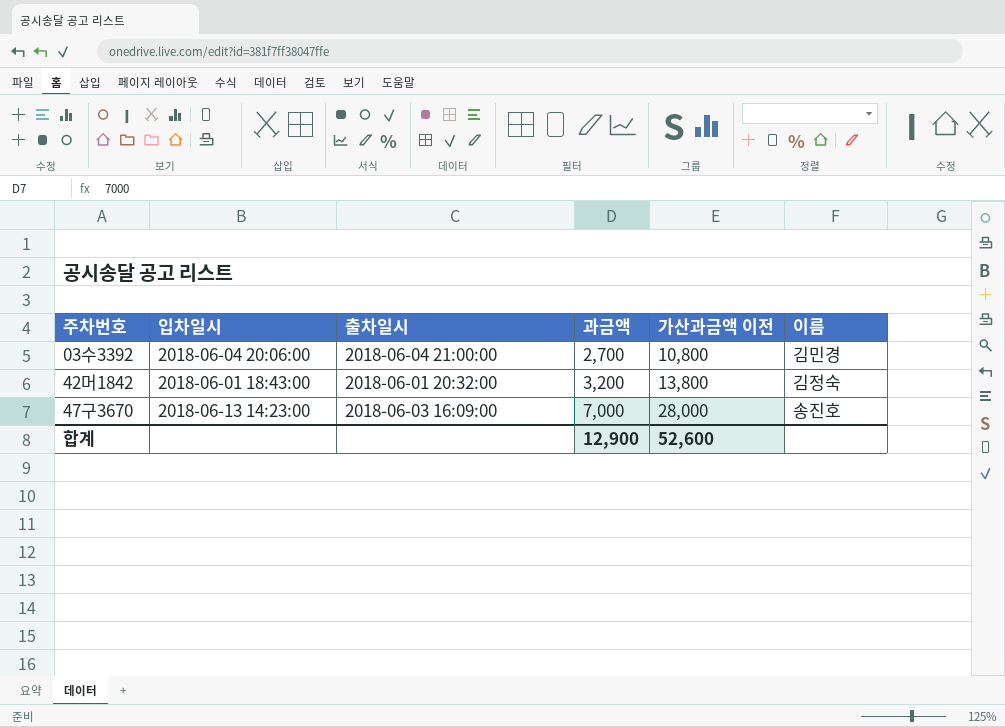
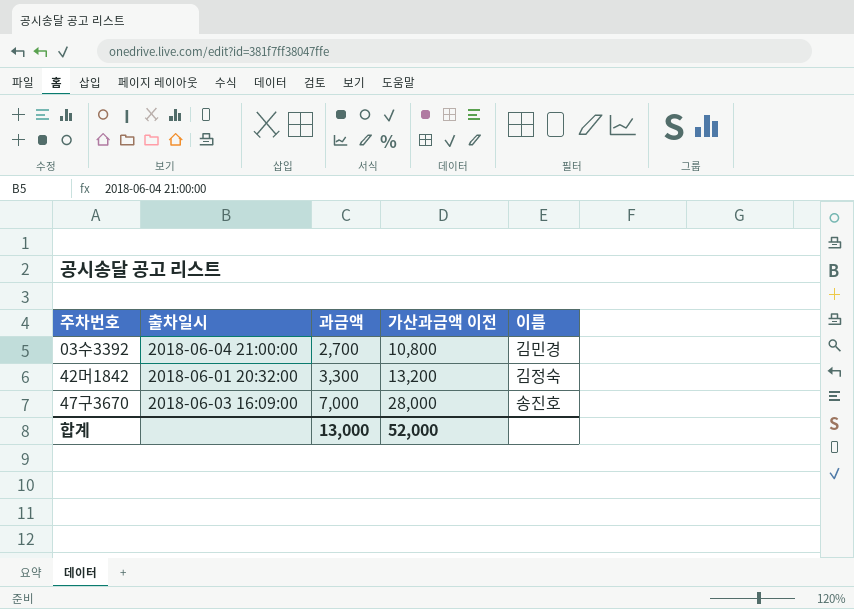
column 입차일시 | position: 2 -> none
42머1842 | 과금액: 3,200 -> 3,300
42머1842 | 가산과금액 이전: 13,800 -> 13,200
합계 | 과금액: 12,900 -> 13,000
합계 | 가산과금액 이전: 52,600 -> 52,000

